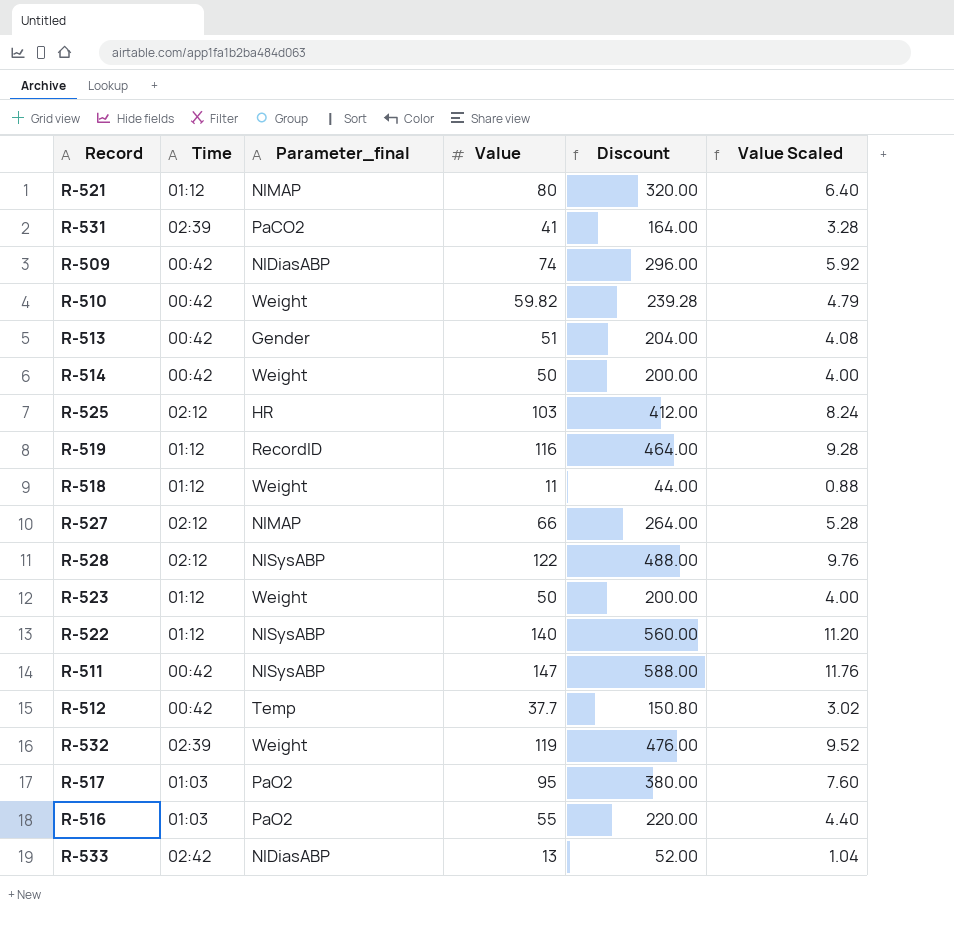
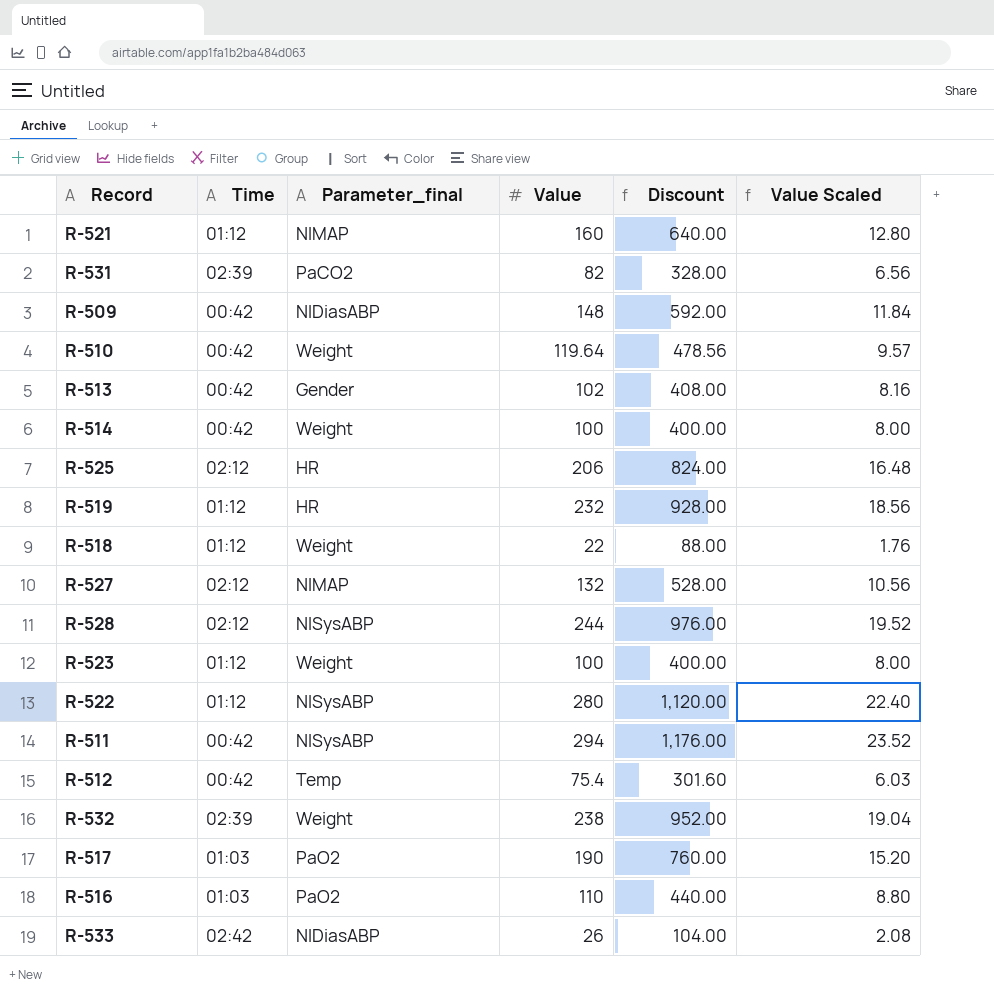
R-521 | Value: 80 -> 160
R-521 | Discount: 320.00 -> 640.00
R-521 | Value Scaled: 6.40 -> 12.80
R-531 | Value: 41 -> 82
R-531 | Discount: 164.00 -> 328.00
R-531 | Value Scaled: 3.28 -> 6.56
R-509 | Value: 74 -> 148
R-509 | Discount: 296.00 -> 592.00
R-509 | Value Scaled: 5.92 -> 11.84
R-510 | Value: 59.82 -> 119.64
R-510 | Discount: 239.28 -> 478.56
R-510 | Value Scaled: 4.79 -> 9.57
R-513 | Value: 51 -> 102
R-513 | Discount: 204.00 -> 408.00
R-513 | Value Scaled: 4.08 -> 8.16
R-514 | Value: 50 -> 100
R-514 | Discount: 200.00 -> 400.00
R-514 | Value Scaled: 4.00 -> 8.00
R-525 | Value: 103 -> 206
R-525 | Discount: 412.00 -> 824.00
R-525 | Value Scaled: 8.24 -> 16.48
R-519 | Parameter_final: RecordID -> HR
R-519 | Value: 116 -> 232
R-519 | Discount: 464.00 -> 928.00
R-519 | Value Scaled: 9.28 -> 18.56
R-518 | Value: 11 -> 22
R-518 | Discount: 44.00 -> 88.00
R-518 | Value Scaled: 0.88 -> 1.76
R-527 | Value: 66 -> 132
R-527 | Discount: 264.00 -> 528.00
R-527 | Value Scaled: 5.28 -> 10.56
R-528 | Value: 122 -> 244
R-528 | Discount: 488.00 -> 976.00
R-528 | Value Scaled: 9.76 -> 19.52
R-523 | Value: 50 -> 100
R-523 | Discount: 200.00 -> 400.00
R-523 | Value Scaled: 4.00 -> 8.00
R-522 | Value: 140 -> 280
R-522 | Discount: 560.00 -> 1,120.00
R-522 | Value Scaled: 11.20 -> 22.40
R-511 | Value: 147 -> 294
R-511 | Discount: 588.00 -> 1,176.00
R-511 | Value Scaled: 11.76 -> 23.52
R-512 | Value: 37.7 -> 75.4
R-512 | Discount: 150.80 -> 301.60
R-512 | Value Scaled: 3.02 -> 6.03
R-532 | Value: 119 -> 238
R-532 | Discount: 476.00 -> 952.00
R-532 | Value Scaled: 9.52 -> 19.04
R-517 | Value: 95 -> 190
R-517 | Discount: 380.00 -> 760.00
R-517 | Value Scaled: 7.60 -> 15.20
R-516 | Value: 55 -> 110
R-516 | Discount: 220.00 -> 440.00
R-516 | Value Scaled: 4.40 -> 8.80
R-533 | Value: 13 -> 26
R-533 | Discount: 52.00 -> 104.00
R-533 | Value Scaled: 1.04 -> 2.08

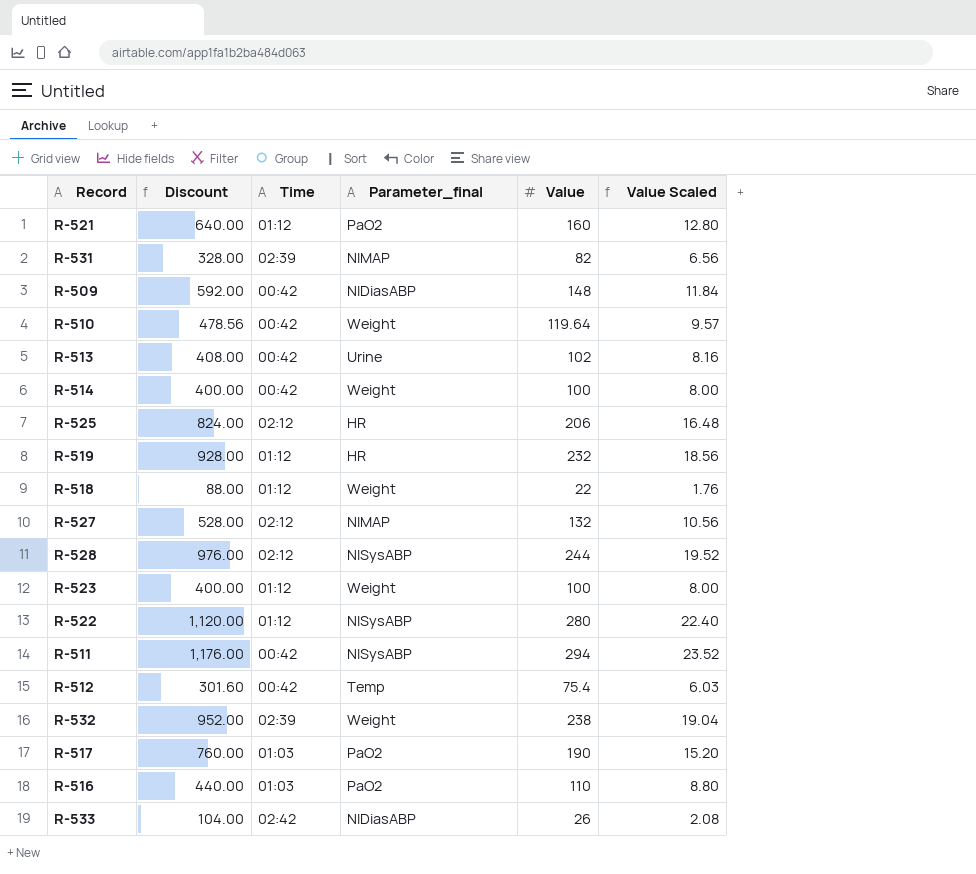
column Discount | position: 5 -> 2
R-521 | Parameter_final: NIMAP -> PaO2
R-531 | Parameter_final: PaCO2 -> NIMAP
R-513 | Parameter_final: Gender -> Urine

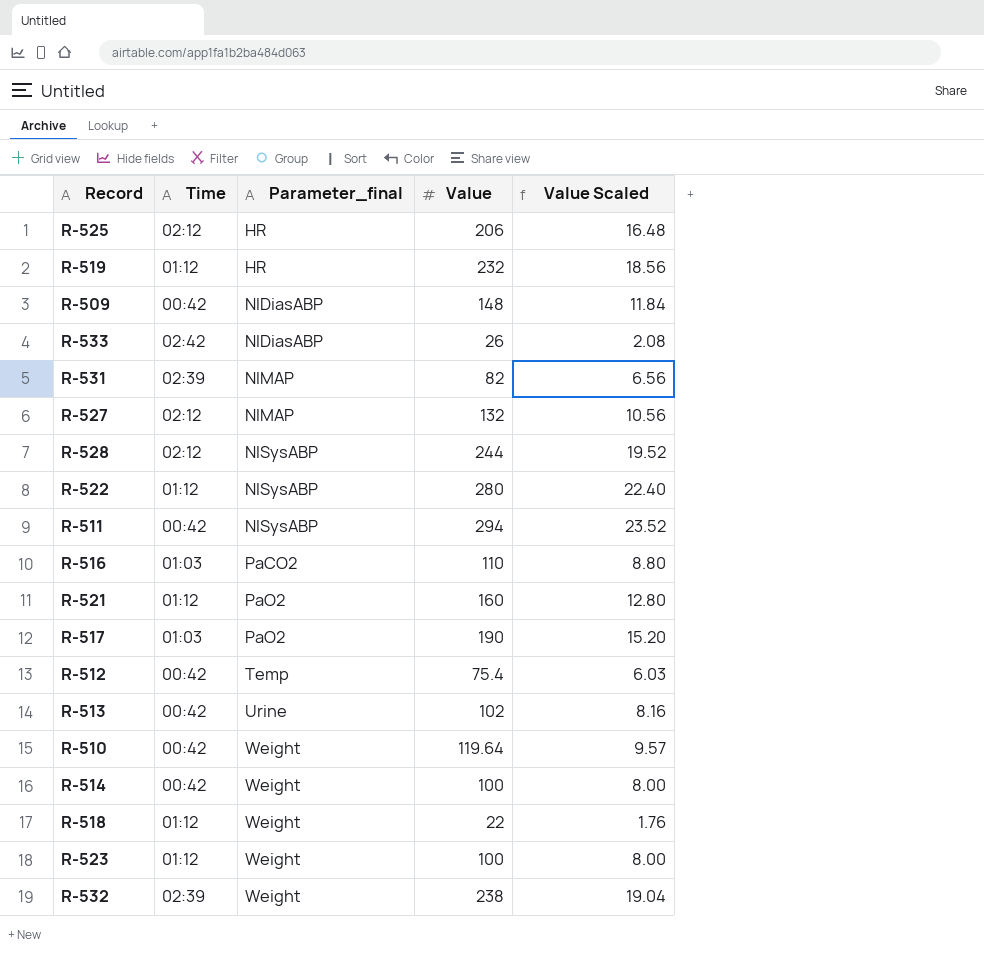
row order: none -> Parameter_final ascending
column Discount | formula: [Value] * 4 -> none
R-516 | Parameter_final: PaO2 -> PaCO2

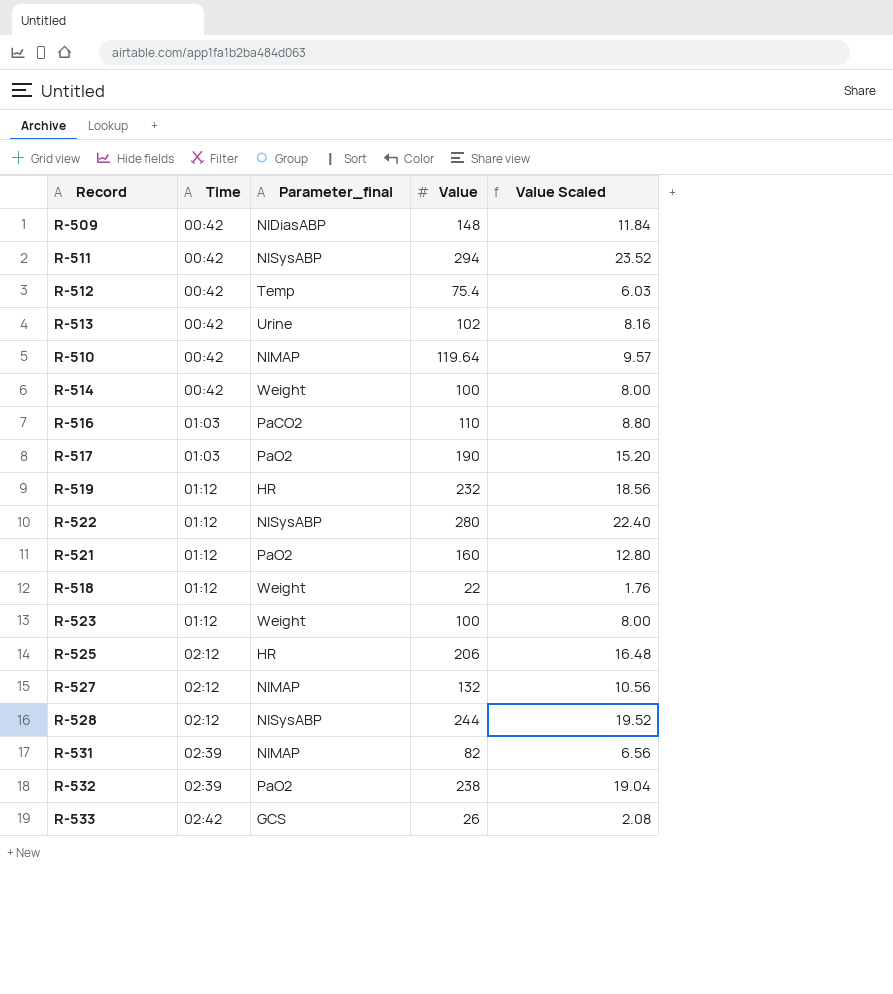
row order: Parameter_final ascending -> Time ascending
R-510 | Parameter_final: Weight -> NIMAP
R-532 | Parameter_final: Weight -> PaO2
R-533 | Parameter_final: NIDiasABP -> GCS

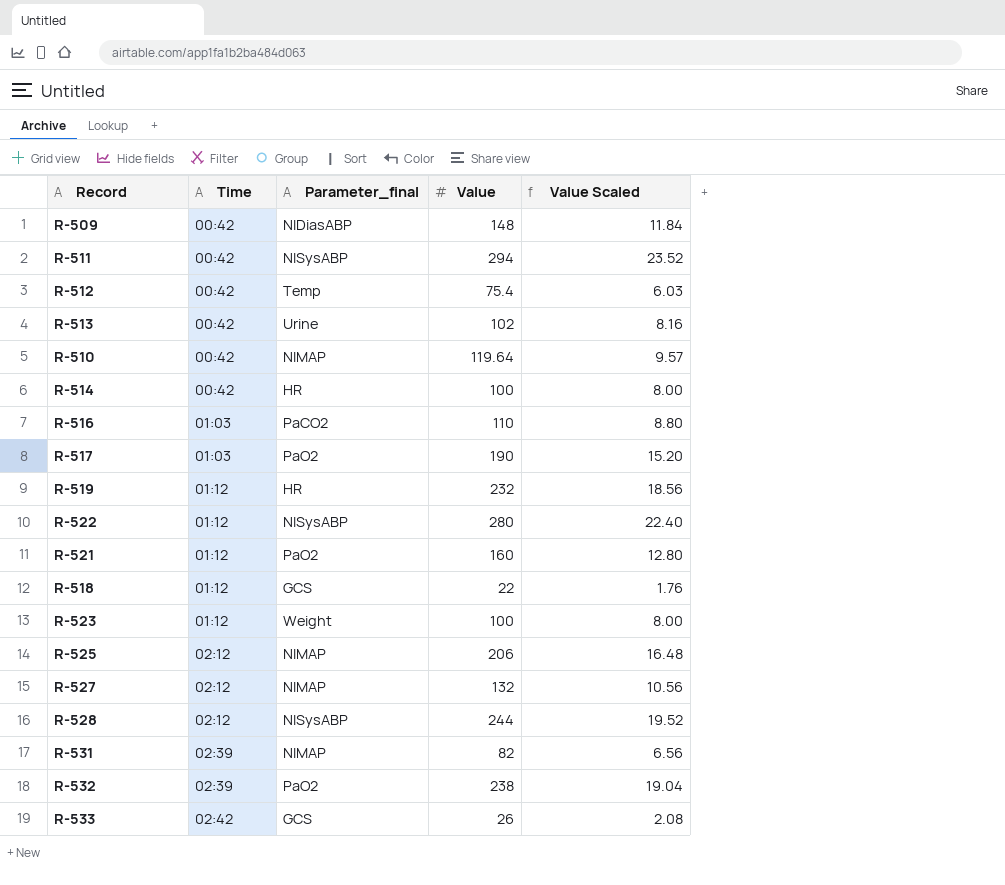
R-514 | Parameter_final: Weight -> HR
R-518 | Parameter_final: Weight -> GCS
R-525 | Parameter_final: HR -> NIMAP

